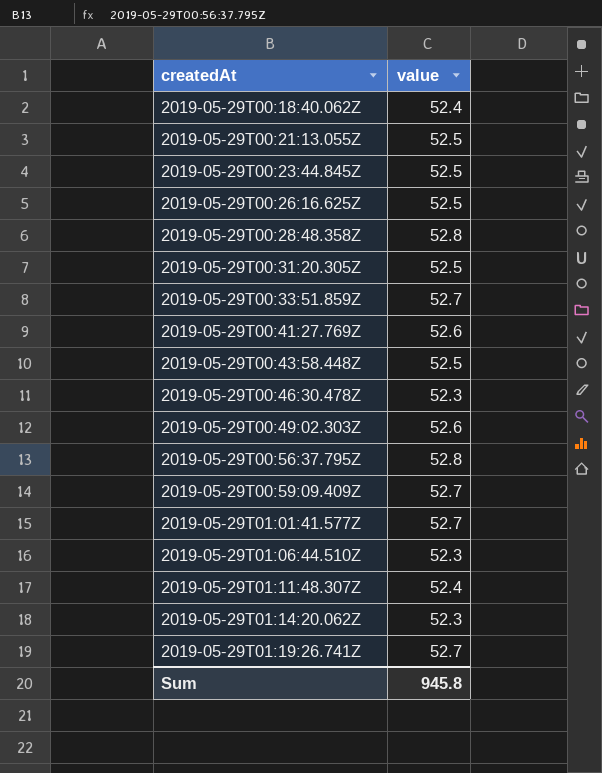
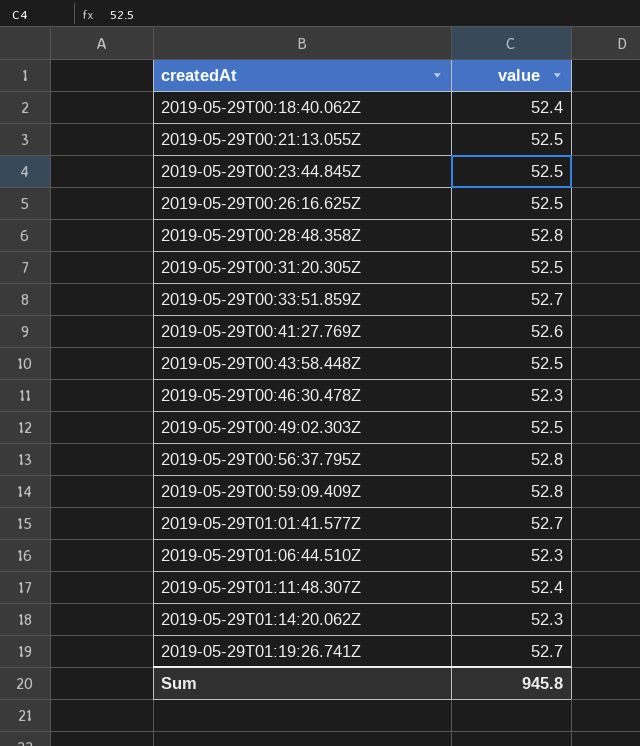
2019-05-29T00:49:02.303Z | value: 52.6 -> 52.5
2019-05-29T00:59:09.409Z | value: 52.7 -> 52.8

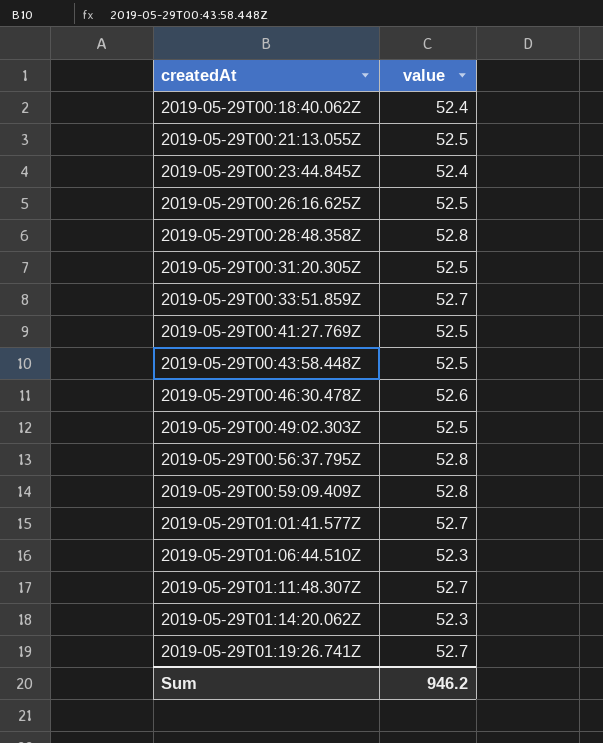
2019-05-29T00:23:44.845Z | value: 52.5 -> 52.4
2019-05-29T00:41:27.769Z | value: 52.6 -> 52.5
2019-05-29T00:46:30.478Z | value: 52.3 -> 52.6
2019-05-29T01:11:48.307Z | value: 52.4 -> 52.7
Sum | value: 945.8 -> 946.2

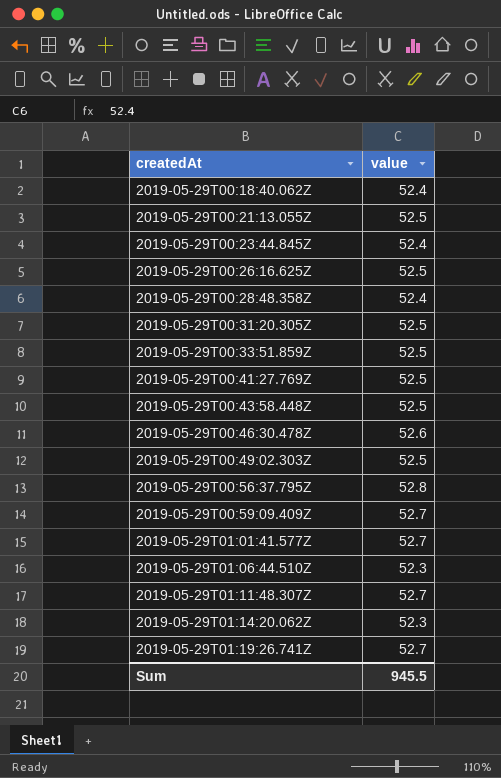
2019-05-29T00:28:48.358Z | value: 52.8 -> 52.4
2019-05-29T00:33:51.859Z | value: 52.7 -> 52.5
2019-05-29T00:59:09.409Z | value: 52.8 -> 52.7
Sum | value: 946.2 -> 945.5

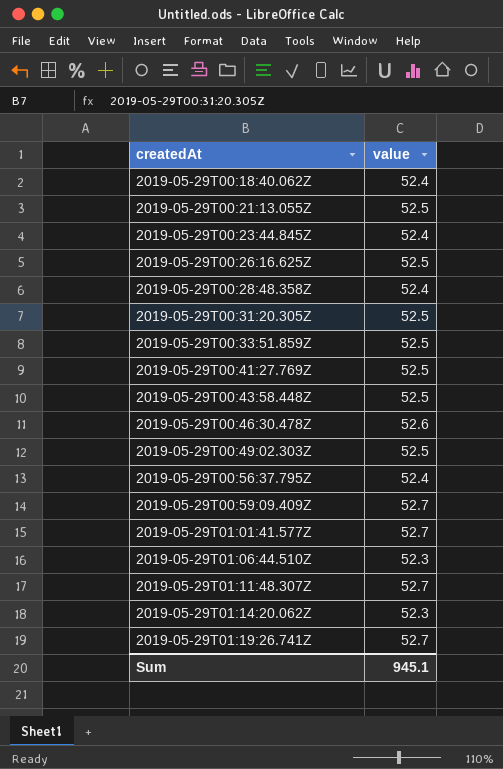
2019-05-29T00:56:37.795Z | value: 52.8 -> 52.4
Sum | value: 945.5 -> 945.1

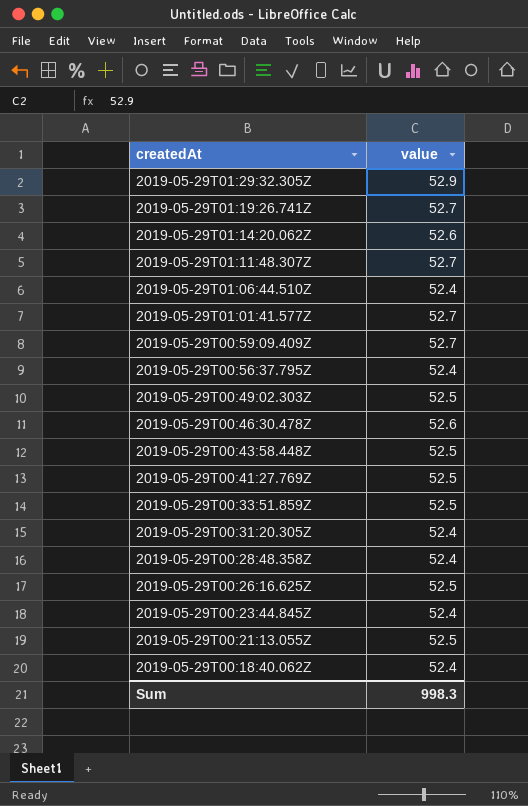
row order: createdAt ascending -> createdAt descending
row 2019-05-29T01:29:32.305Z: none -> 52.9
2019-05-29T01:14:20.062Z | value: 52.3 -> 52.6
2019-05-29T01:06:44.510Z | value: 52.3 -> 52.4
2019-05-29T00:31:20.305Z | value: 52.5 -> 52.4
Sum | value: 945.1 -> 998.3

